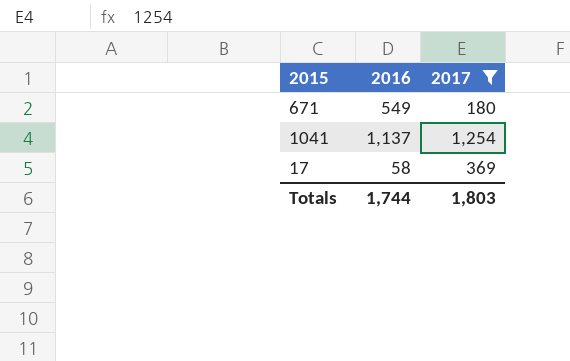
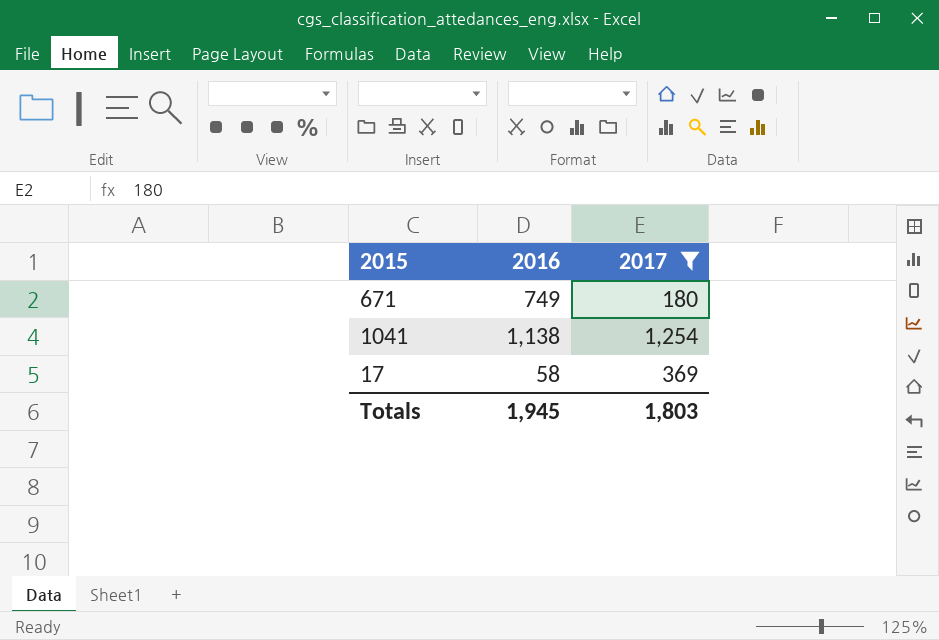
671 | 2016: 549 -> 749
1041 | 2016: 1,137 -> 1,138
Totals | 2016: 1,744 -> 1,945

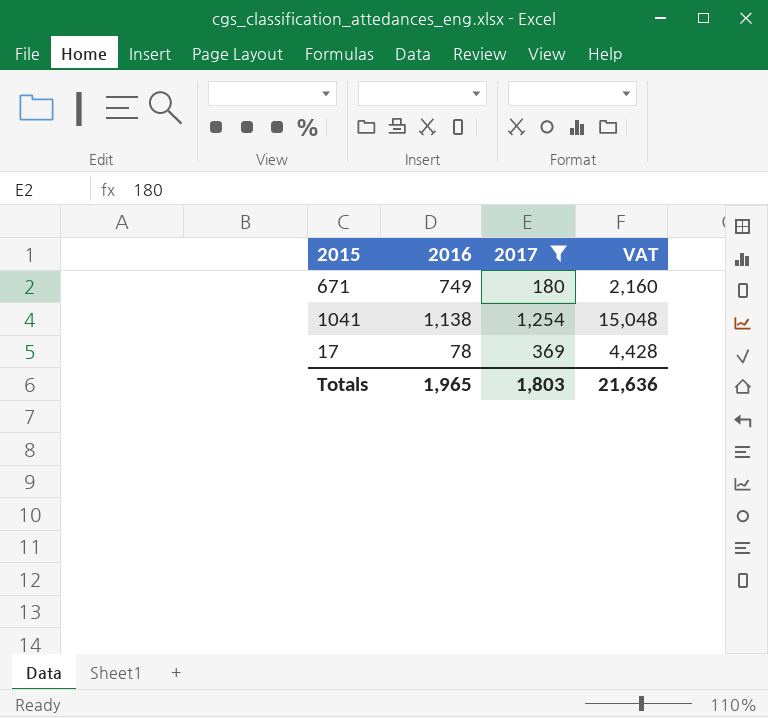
column VAT | formula: none -> [2017] * 12
17 | 2016: 58 -> 78
Totals | 2016: 1,945 -> 1,965

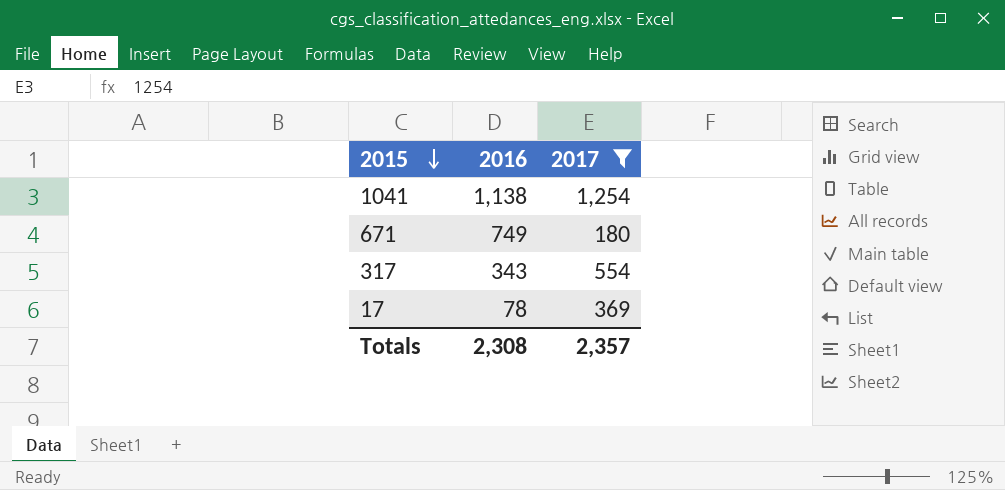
row order: none -> 2015 descending
column VAT | formula: [2017] * 12 -> none
row 317: none -> 343 | 554
Totals | 2016: 1,965 -> 2,308
Totals | 2017: 1,803 -> 2,357

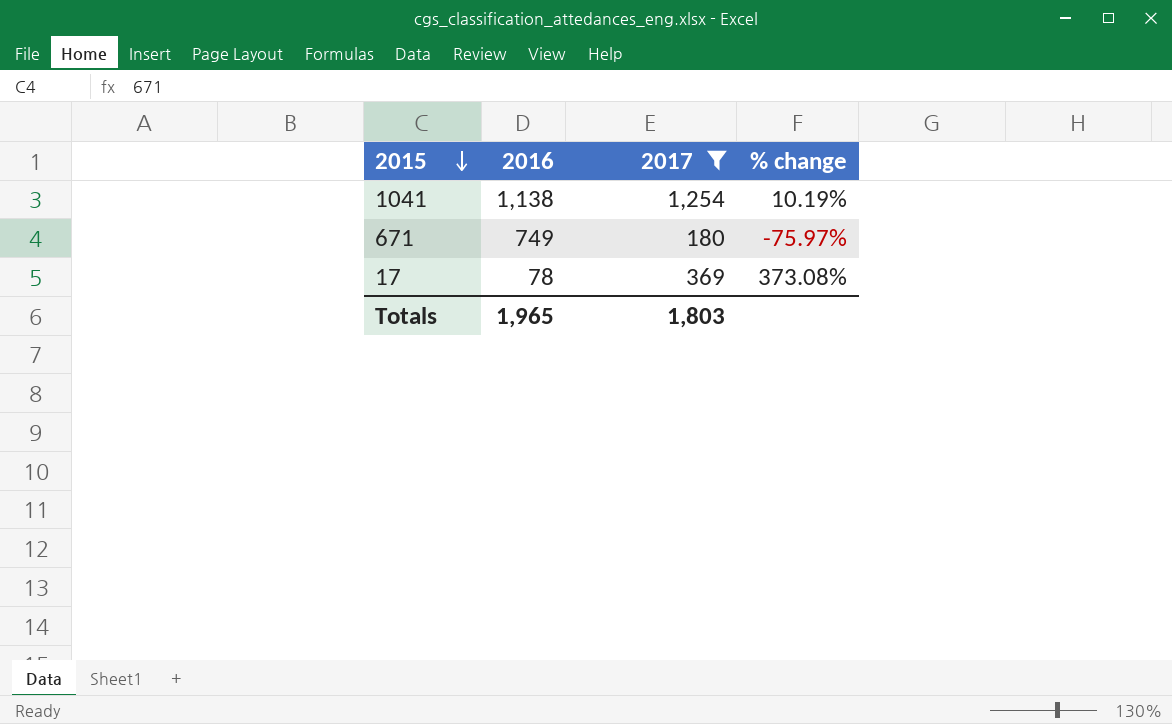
column % change | formula: none -> ([2017] - [2016]) / [2016]
row 317: 343 | 554 -> none
Totals | 2016: 2,308 -> 1,965
Totals | 2017: 2,357 -> 1,803

